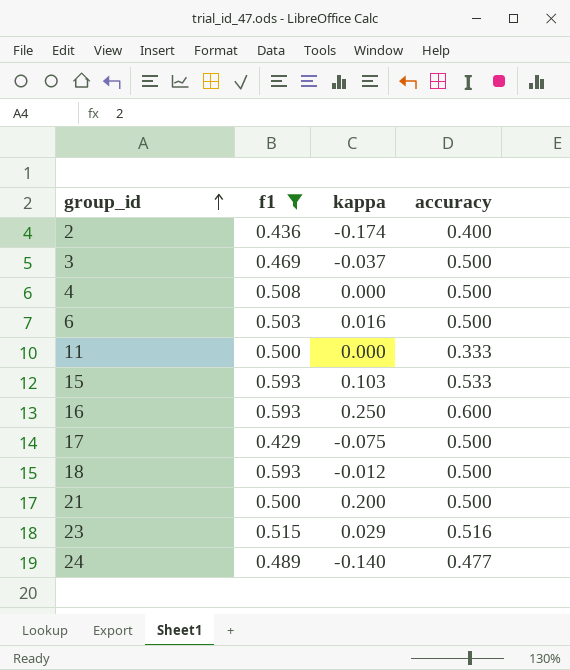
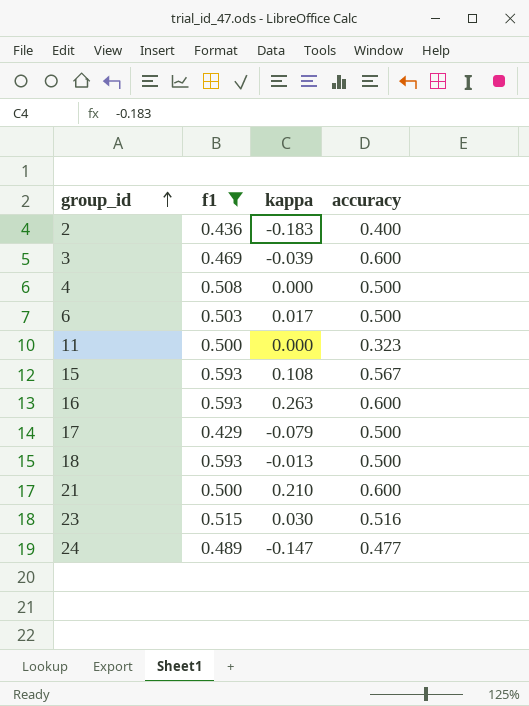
2 | kappa: -0.174 -> -0.183
3 | kappa: -0.037 -> -0.039
3 | accuracy: 0.500 -> 0.600
6 | kappa: 0.016 -> 0.017
11 | accuracy: 0.333 -> 0.323
15 | kappa: 0.103 -> 0.108
15 | accuracy: 0.533 -> 0.567
16 | kappa: 0.250 -> 0.263
17 | kappa: -0.075 -> -0.079
18 | kappa: -0.012 -> -0.013
21 | kappa: 0.200 -> 0.210
21 | accuracy: 0.500 -> 0.600
23 | kappa: 0.029 -> 0.030
24 | kappa: -0.140 -> -0.147

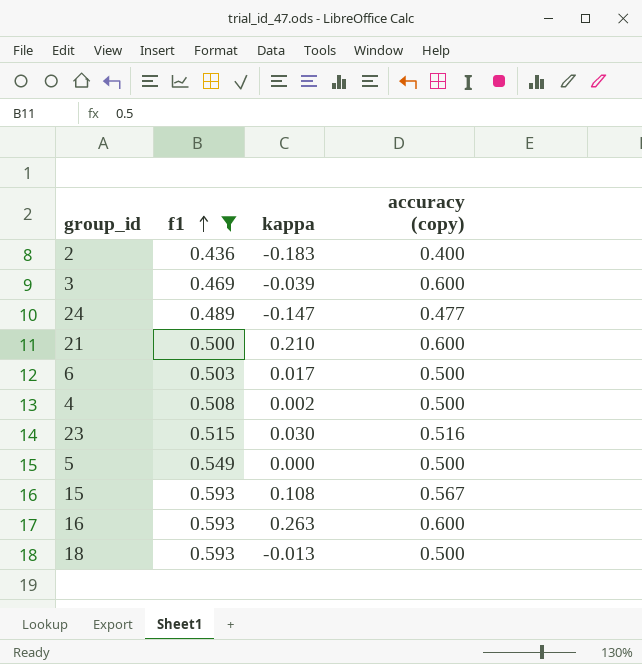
row order: group_id ascending -> f1 ascending
column name: accuracy -> accuracy (copy)
row 11: 0.500 | 0.000 | 0.323 -> none
row 17: 0.429 | -0.079 | 0.500 -> none
4 | kappa: 0.000 -> 0.002
row 5: none -> 0.549 | 0.000 | 0.500

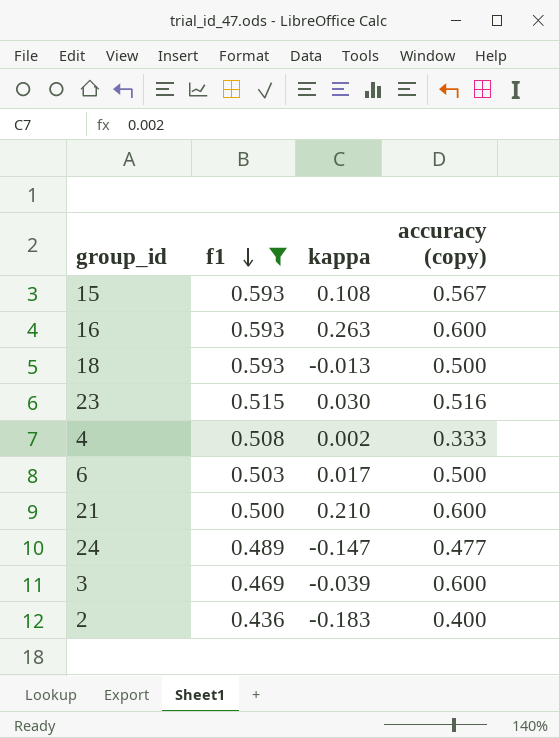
row order: f1 ascending -> f1 descending
row 5: 0.549 | 0.000 | 0.500 -> none
4 | accuracy (copy): 0.500 -> 0.333

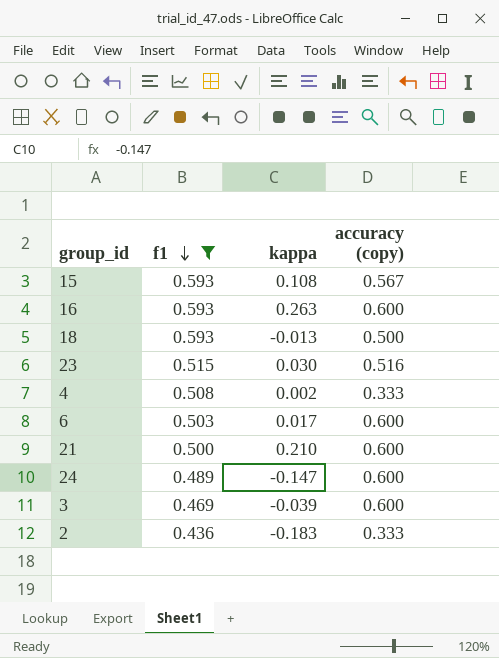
6 | accuracy (copy): 0.500 -> 0.600
24 | accuracy (copy): 0.477 -> 0.600
2 | accuracy (copy): 0.400 -> 0.333

